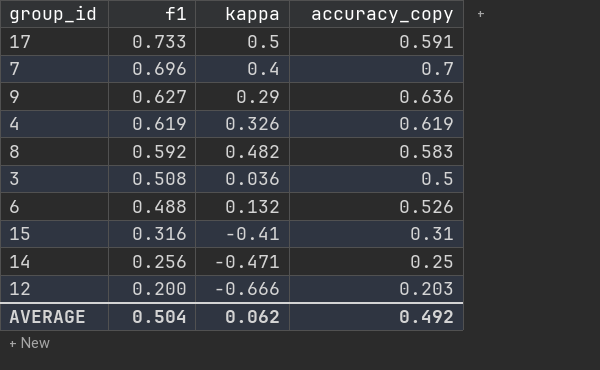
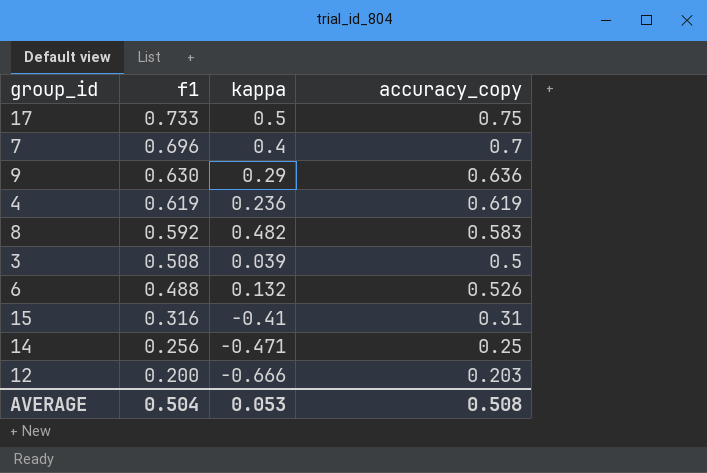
17 | accuracy_copy: 0.591 -> 0.75
9 | f1: 0.627 -> 0.630
4 | kappa: 0.326 -> 0.236
3 | kappa: 0.036 -> 0.039
AVERAGE | kappa: 0.062 -> 0.053
AVERAGE | accuracy_copy: 0.492 -> 0.508

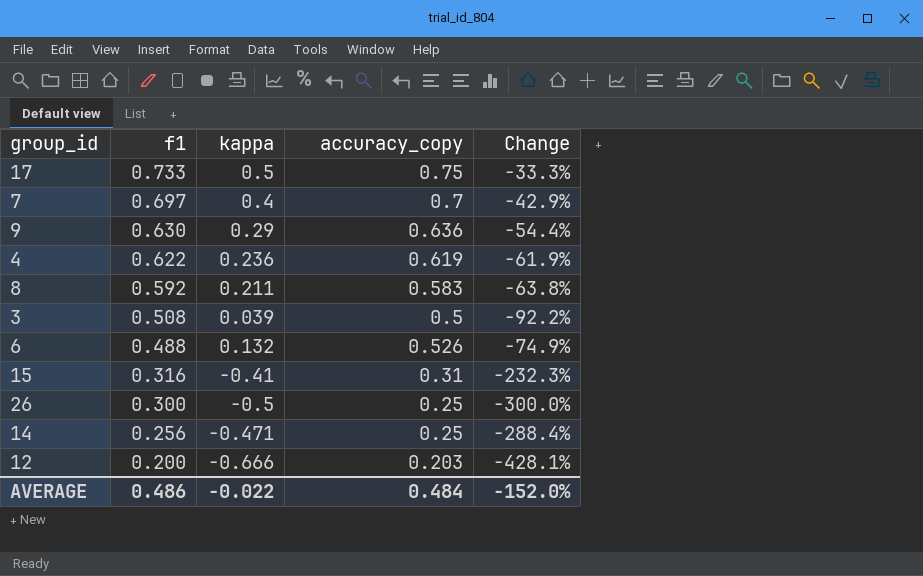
column Change | formula: none -> ([kappa] - [accuracy_copy]) / [accuracy_copy]
7 | f1: 0.696 -> 0.697
4 | f1: 0.619 -> 0.622
8 | kappa: 0.482 -> 0.211
row 26: none -> 0.300 | -0.5 | 0.25 | -300.0%
AVERAGE | f1: 0.504 -> 0.486
AVERAGE | kappa: 0.053 -> -0.022
AVERAGE | accuracy_copy: 0.508 -> 0.484

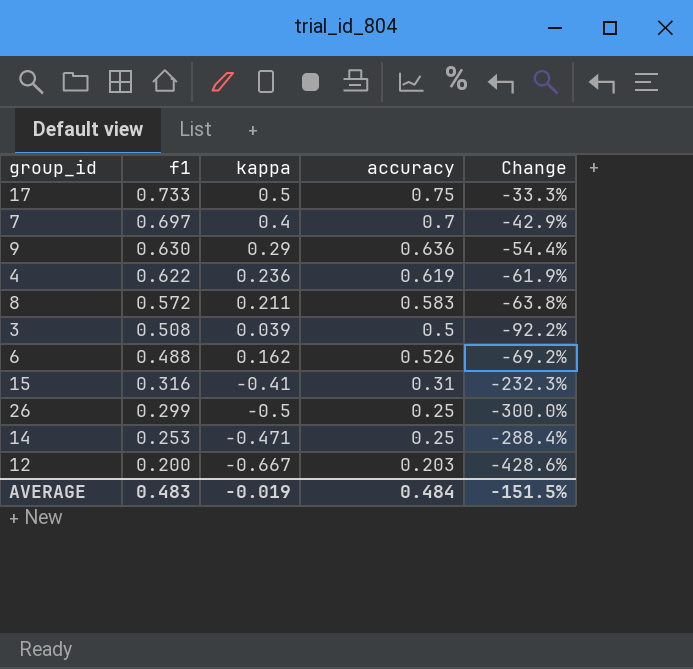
column name: accuracy_copy -> accuracy
8 | f1: 0.592 -> 0.572
6 | kappa: 0.132 -> 0.162
6 | Change: -74.9% -> -69.2%
26 | f1: 0.300 -> 0.299
14 | f1: 0.256 -> 0.253
12 | kappa: -0.666 -> -0.667
12 | Change: -428.1% -> -428.6%
AVERAGE | f1: 0.486 -> 0.483
AVERAGE | kappa: -0.022 -> -0.019
AVERAGE | Change: -152.0% -> -151.5%

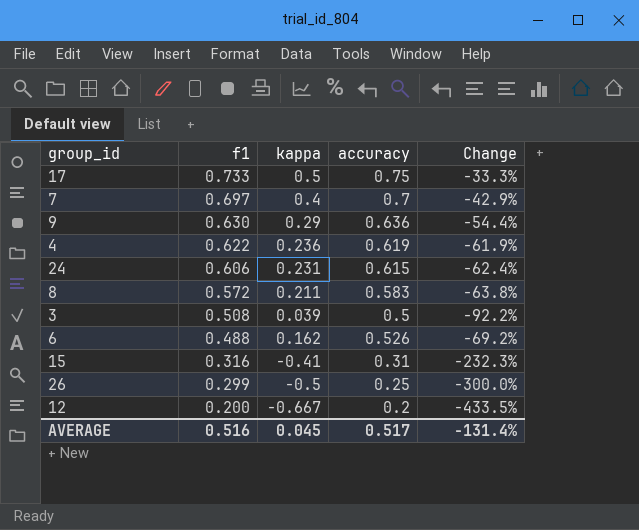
row 14: 0.253 | -0.471 | 0.25 | -288.4% -> none
row 24: none -> 0.606 | 0.231 | 0.615 | -62.4%
12 | accuracy: 0.203 -> 0.2
12 | Change: -428.6% -> -433.5%
AVERAGE | f1: 0.483 -> 0.516
AVERAGE | kappa: -0.019 -> 0.045
AVERAGE | accuracy: 0.484 -> 0.517
AVERAGE | Change: -151.5% -> -131.4%

